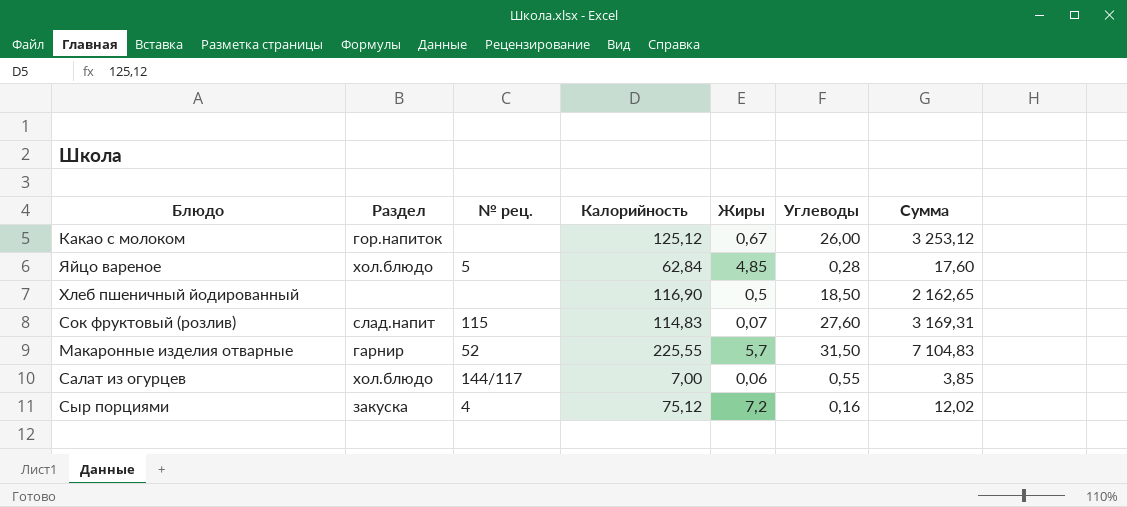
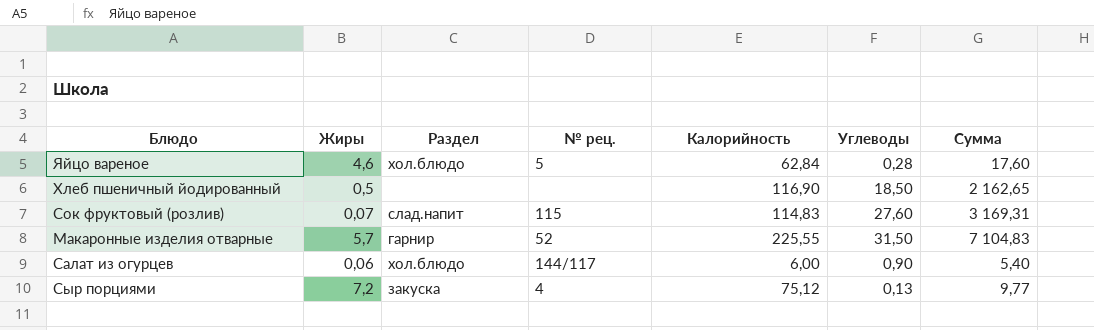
column Жиры | position: 5 -> 2
row Какао с молоком: гор.напиток | none | 125,12 | 0,67 | 26,00 | 3 253,12 -> none
Яйцо вареное | Жиры: 4,85 -> 4,6
Салат из огурцев | Калорийность: 7,00 -> 6,00
Салат из огурцев | Углеводы: 0,55 -> 0,90
Салат из огурцев | Сумма: 3,85 -> 5,40
Сыр порциями | Углеводы: 0,16 -> 0,13
Сыр порциями | Сумма: 12,02 -> 9,77

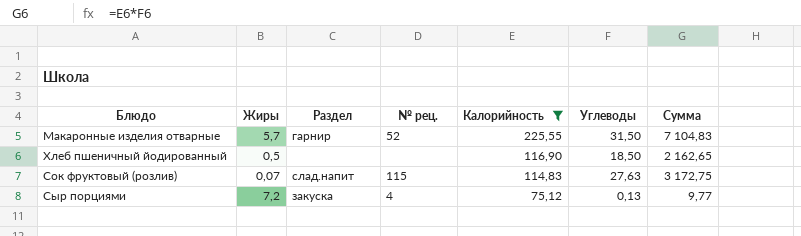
filter: none -> Калорийность >= 75,12
row order: none -> Калорийность descending
Сок фруктовый (розлив) | Углеводы: 27,60 -> 27,63
Сок фруктовый (розлив) | Сумма: 3 169,31 -> 3 172,75

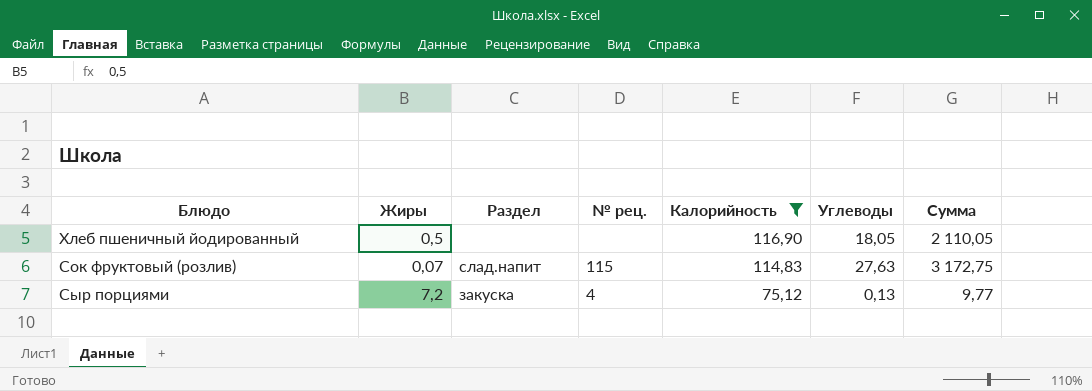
row Макаронные изделия отварные: 5,7 | гарнир | 52 | 225,55 | 31,50 | 7 104,83 -> none
Хлеб пшеничный йодированный | Углеводы: 18,50 -> 18,05
Хлеб пшеничный йодированный | Сумма: 2 162,65 -> 2 110,05

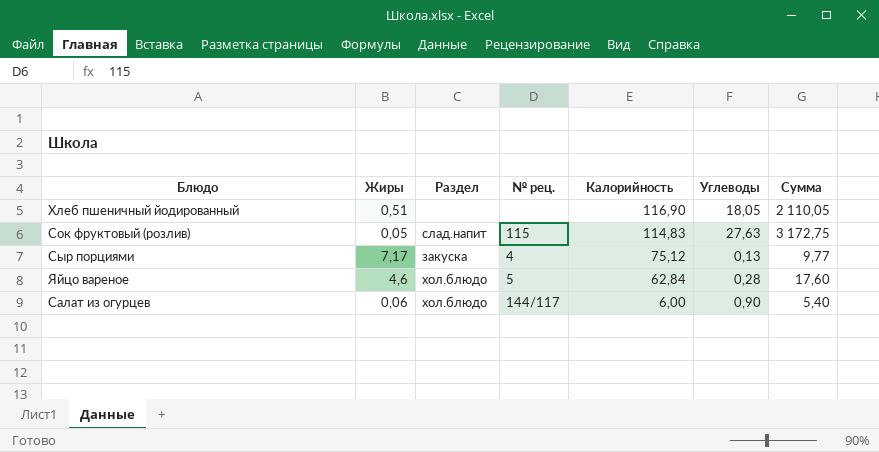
filter: Калорийность >= 75,12 -> none
Хлеб пшеничный йодированный | Жиры: 0,5 -> 0,51
Сок фруктовый (розлив) | Жиры: 0,07 -> 0,05
Сыр порциями | Жиры: 7,2 -> 7,17

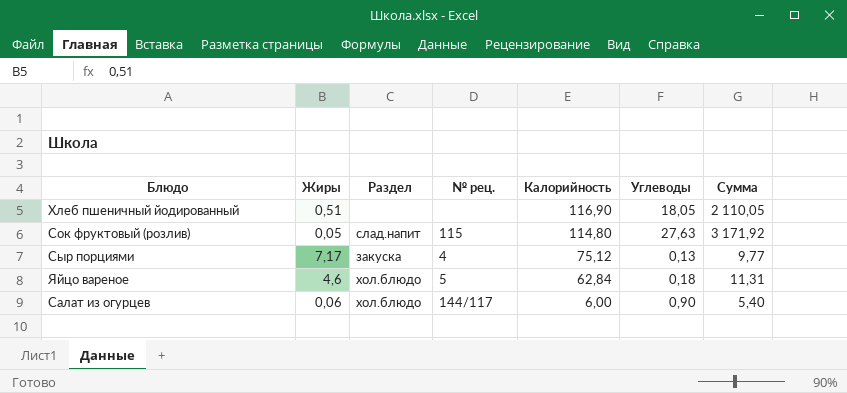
Сок фруктовый (розлив) | Калорийность: 114,83 -> 114,80
Сок фруктовый (розлив) | Сумма: 3 172,75 -> 3 171,92
Яйцо вареное | Углеводы: 0,28 -> 0,18
Яйцо вареное | Сумма: 17,60 -> 11,31

